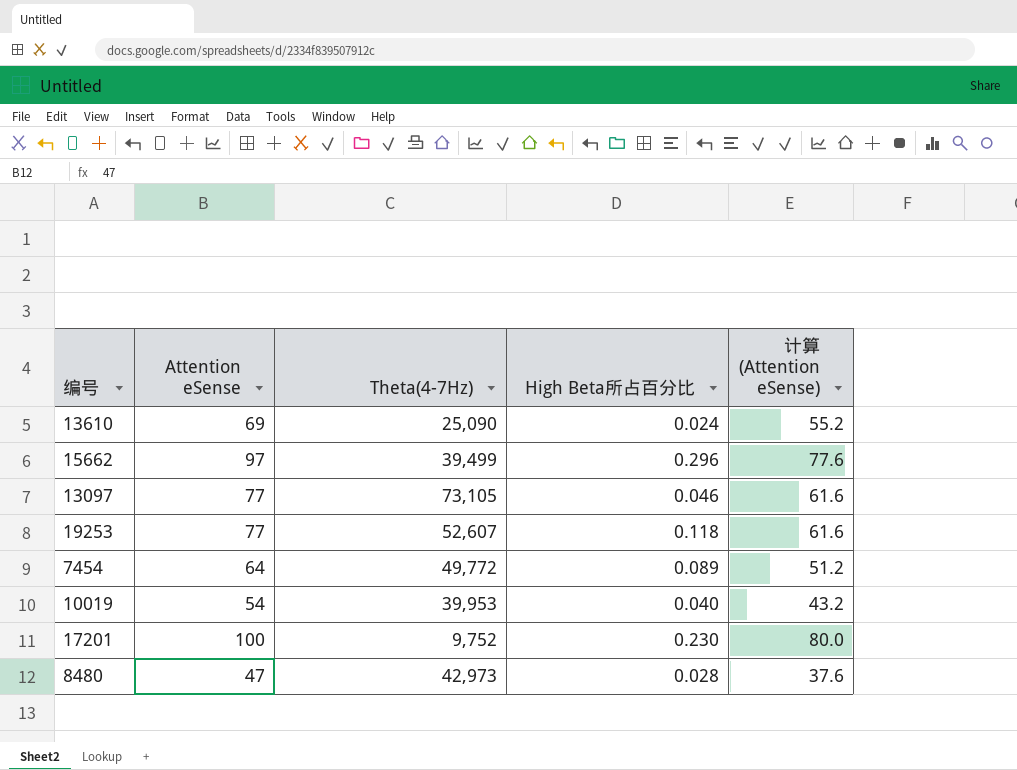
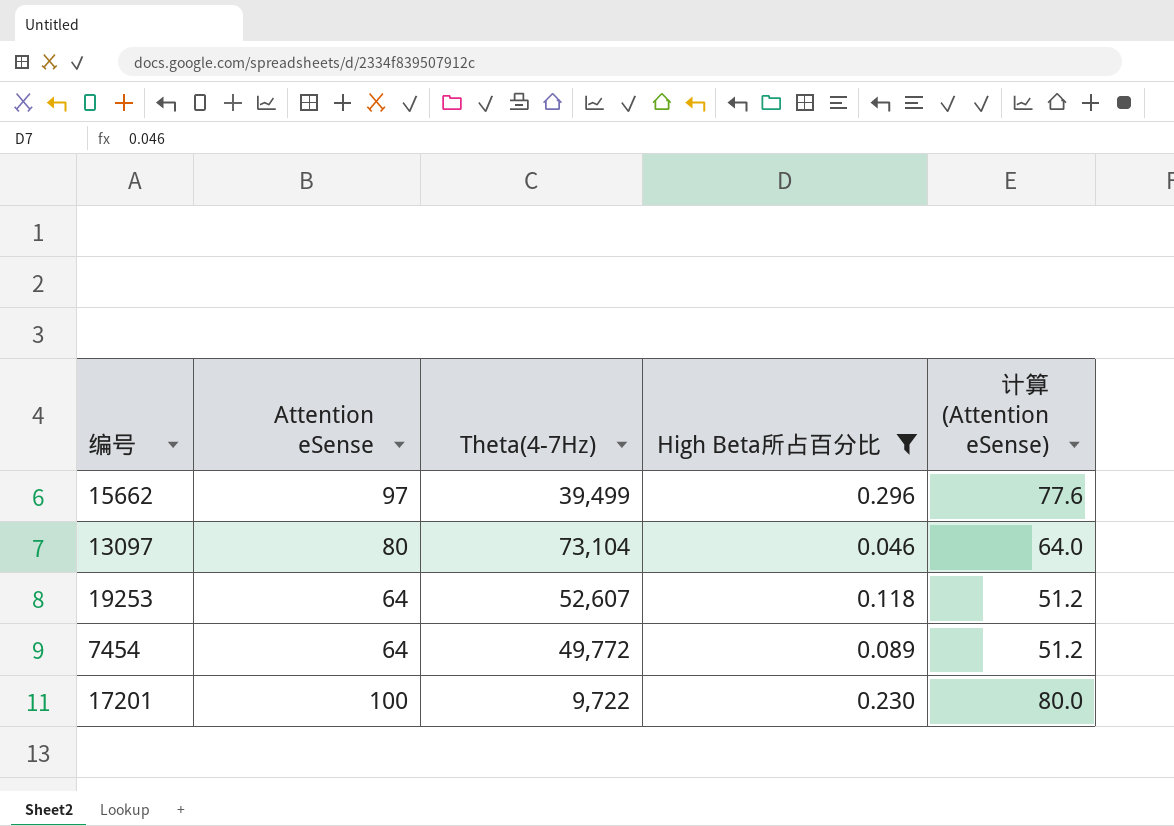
filter: none -> High Beta所占百分比 >= 0.046
13097 | Attention eSense: 77 -> 80
13097 | Theta(4-7Hz): 73,105 -> 73,104
13097 | 计算 (Attention eSense): 61.6 -> 64.0
19253 | Attention eSense: 77 -> 64
19253 | 计算 (Attention eSense): 61.6 -> 51.2
17201 | Theta(4-7Hz): 9,752 -> 9,722

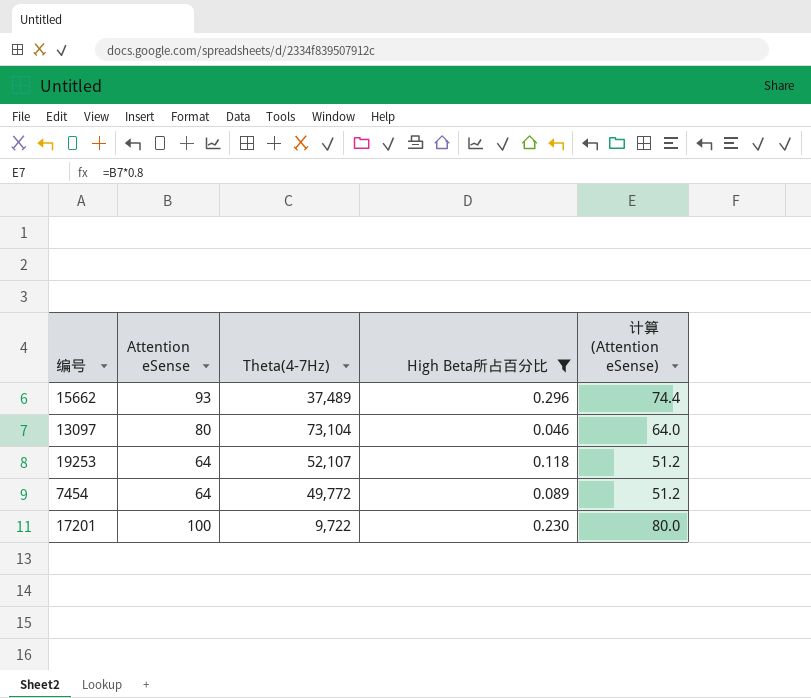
15662 | Attention eSense: 97 -> 93
15662 | Theta(4-7Hz): 39,499 -> 37,489
15662 | 计算 (Attention eSense): 77.6 -> 74.4
19253 | Theta(4-7Hz): 52,607 -> 52,107

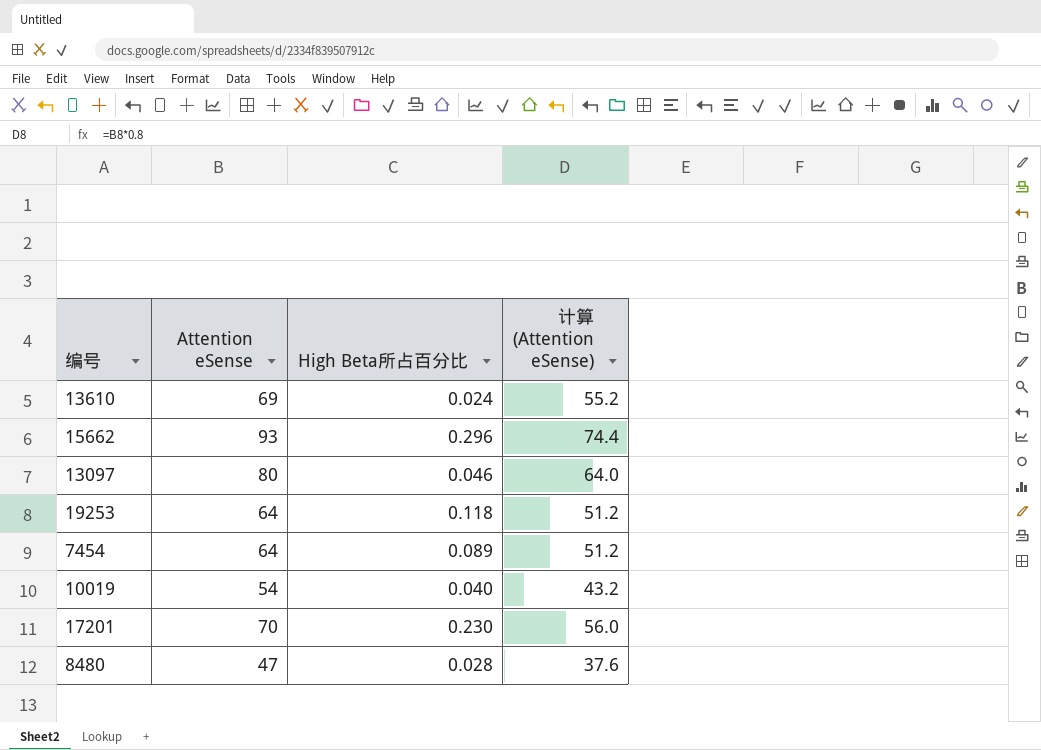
filter: High Beta所占百分比 >= 0.046 -> none
column Theta(4-7Hz) | position: 3 -> none
17201 | Attention eSense: 100 -> 70
17201 | 计算 (Attention eSense): 80.0 -> 56.0

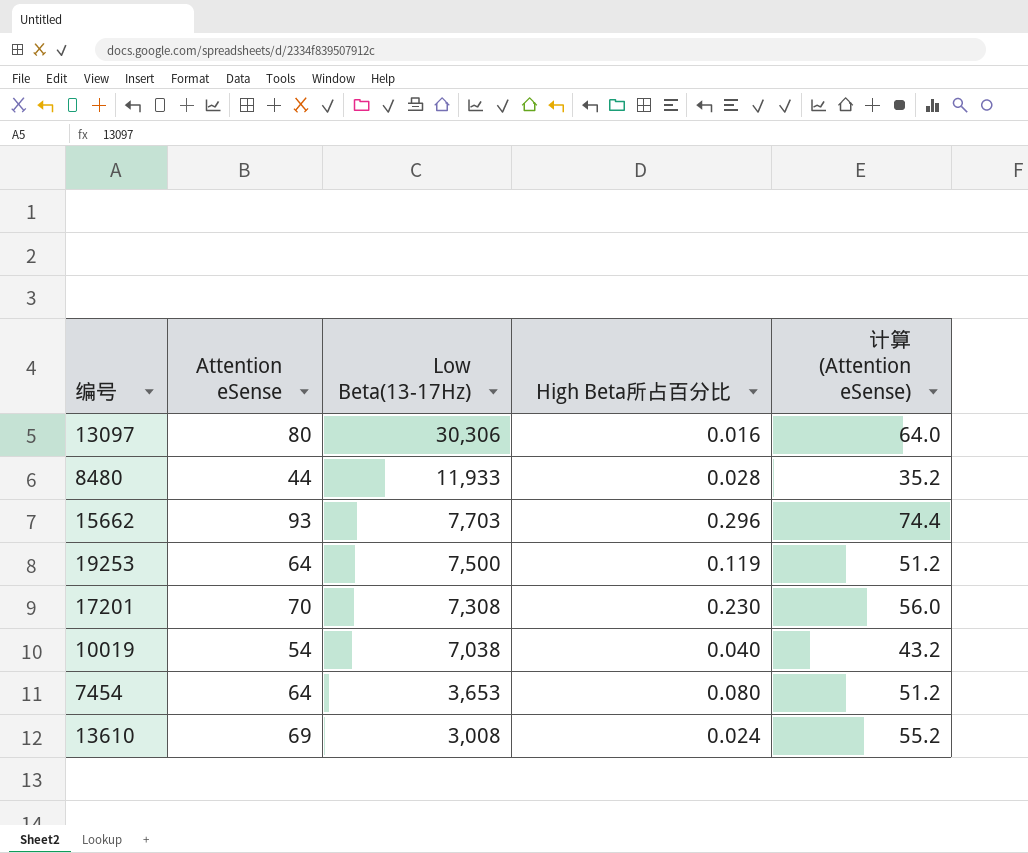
row order: none -> Low Beta(13-17Hz) descending
column Low Beta(13-17Hz) | position: none -> 3
13097 | High Beta所占百分比: 0.046 -> 0.016
8480 | Attention eSense: 47 -> 44
8480 | 计算 (Attention eSense): 37.6 -> 35.2
19253 | High Beta所占百分比: 0.118 -> 0.119
7454 | High Beta所占百分比: 0.089 -> 0.080

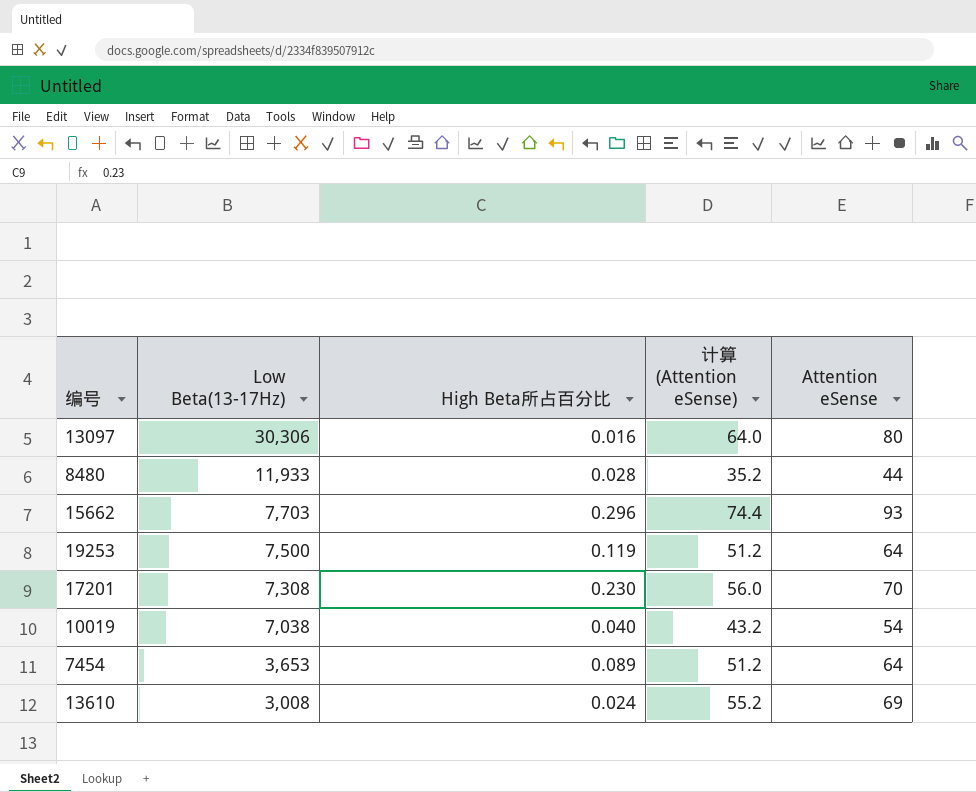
column Attention eSense | position: 2 -> 5
7454 | High Beta所占百分比: 0.080 -> 0.089

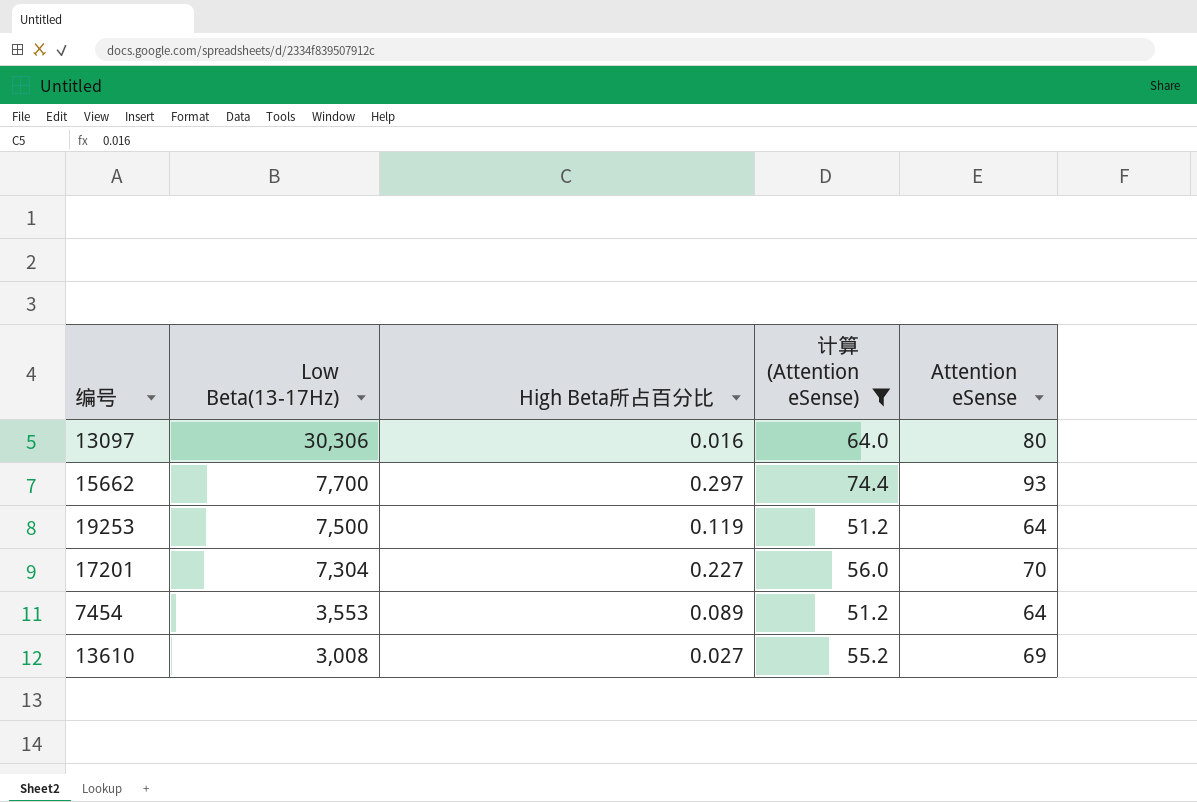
filter: none -> 计算 (Attention eSense) >= 51.2
15662 | Low Beta(13-17Hz): 7,703 -> 7,700
15662 | High Beta所占百分比: 0.296 -> 0.297
17201 | Low Beta(13-17Hz): 7,308 -> 7,304
17201 | High Beta所占百分比: 0.230 -> 0.227
7454 | Low Beta(13-17Hz): 3,653 -> 3,553
13610 | High Beta所占百分比: 0.024 -> 0.027

